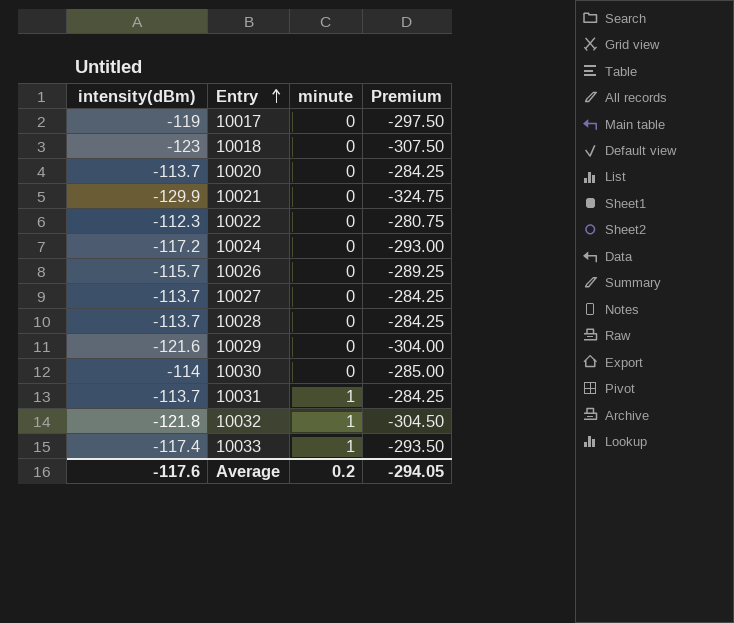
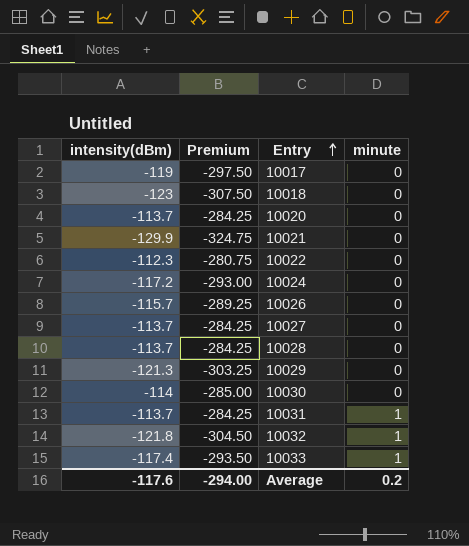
column Premium | position: 4 -> 2
10029 | intensity(dBm): -121.6 -> -121.3
10029 | Premium: -304.00 -> -303.25
Average | Premium: -294.05 -> -294.00

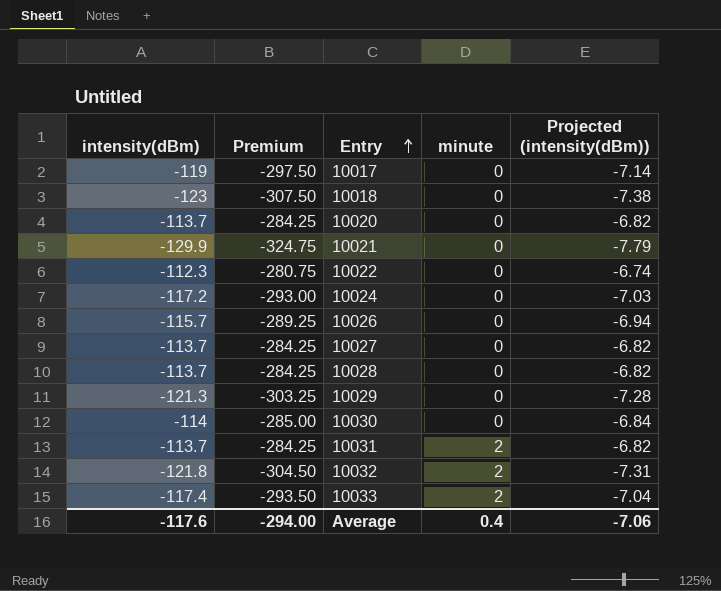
column Projected (intensity(dBm)) | formula: none -> [intensity(dBm)] * 0.06
10031 | minute: 1 -> 2
10032 | minute: 1 -> 2
10033 | minute: 1 -> 2
Average | minute: 0.2 -> 0.4

